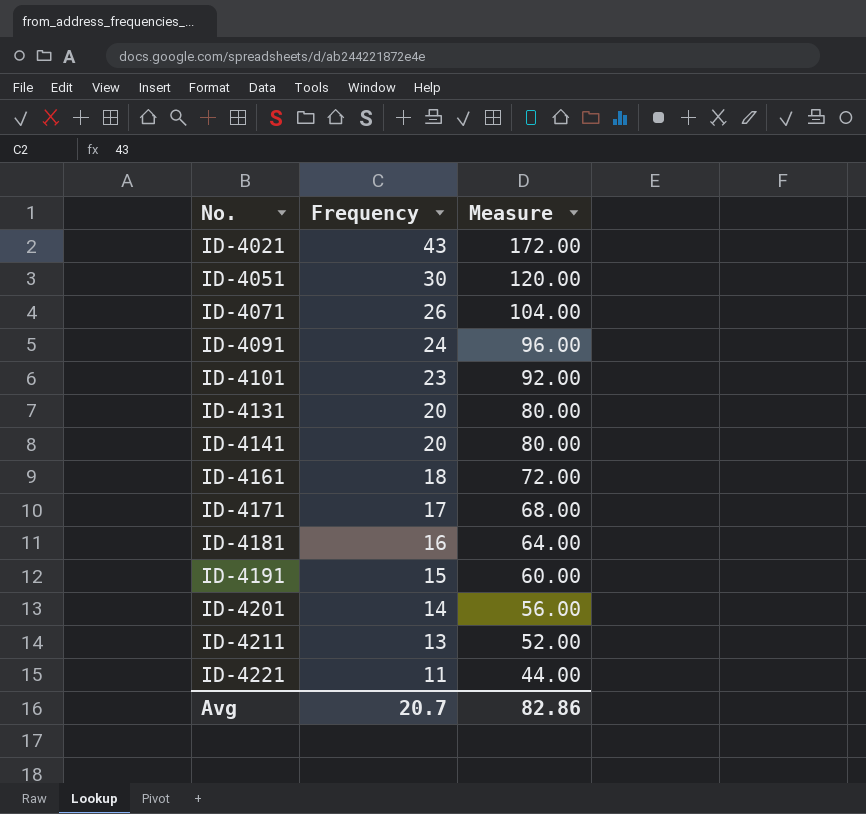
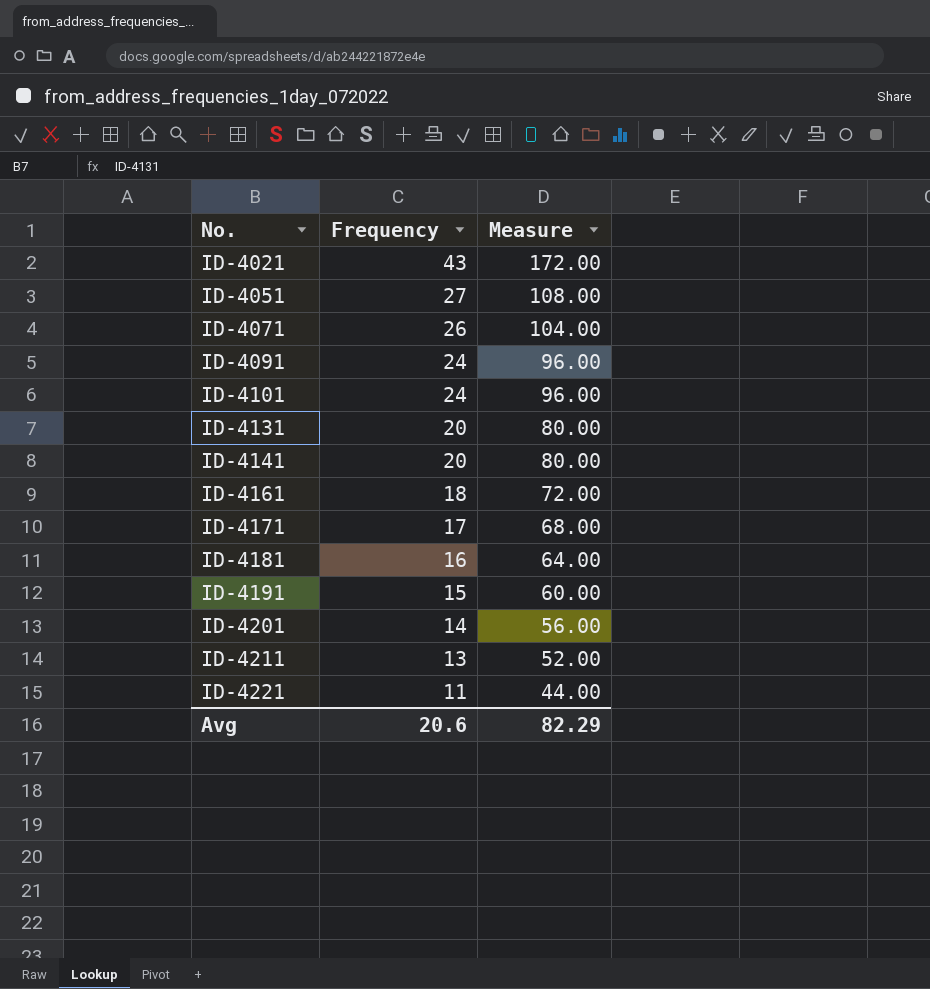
ID-4051 | Frequency: 30 -> 27
ID-4051 | Measure: 120.00 -> 108.00
ID-4101 | Frequency: 23 -> 24
ID-4101 | Measure: 92.00 -> 96.00
Avg | Frequency: 20.7 -> 20.6
Avg | Measure: 82.86 -> 82.29

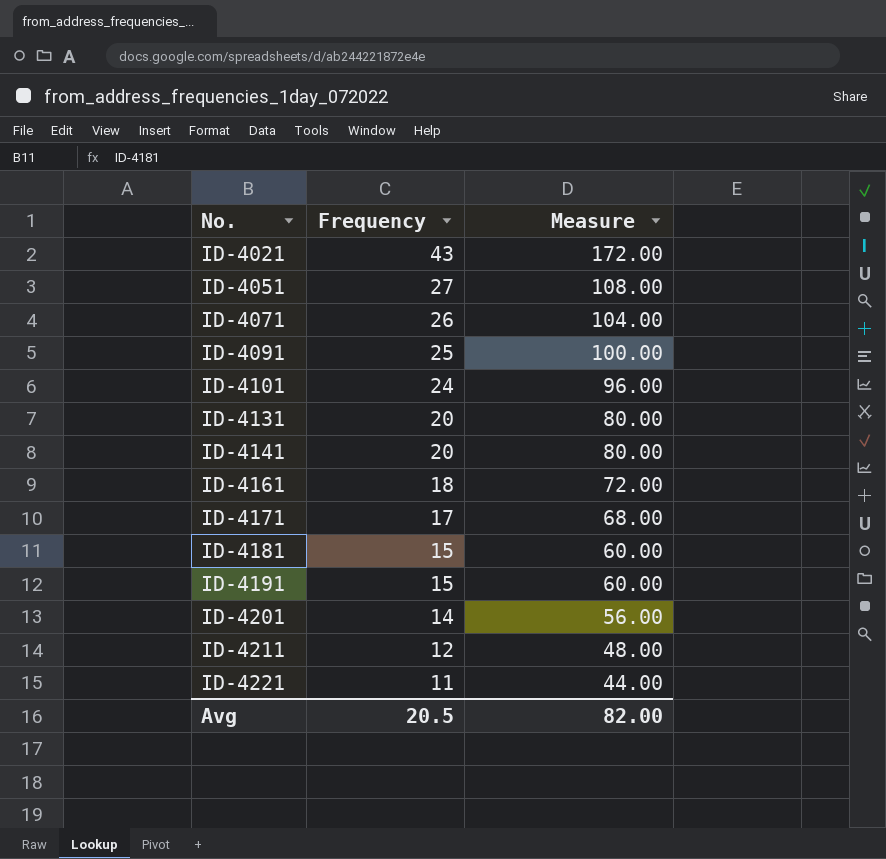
ID-4091 | Frequency: 24 -> 25
ID-4091 | Measure: 96.00 -> 100.00
ID-4181 | Frequency: 16 -> 15
ID-4181 | Measure: 64.00 -> 60.00
ID-4211 | Frequency: 13 -> 12
ID-4211 | Measure: 52.00 -> 48.00
Avg | Frequency: 20.6 -> 20.5
Avg | Measure: 82.29 -> 82.00

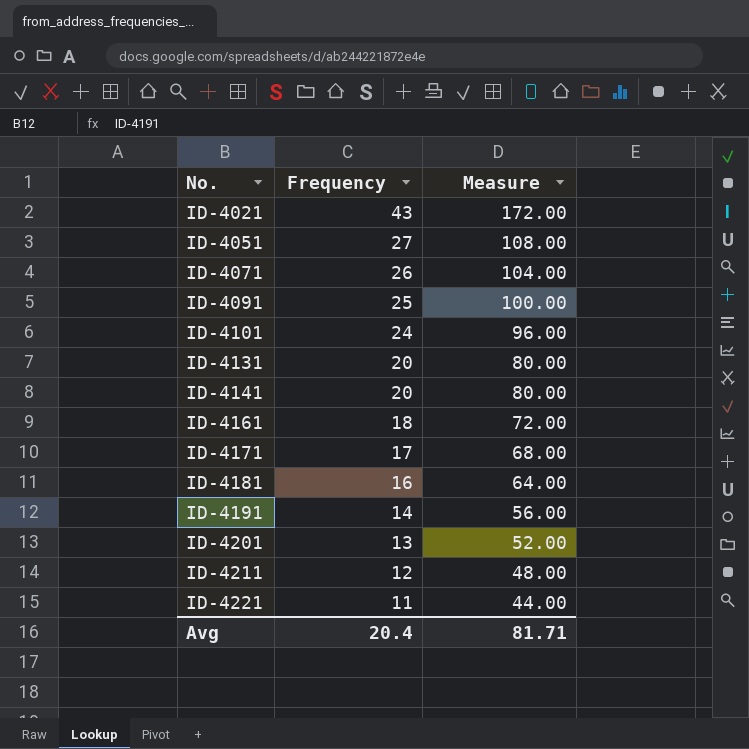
ID-4181 | Frequency: 15 -> 16
ID-4181 | Measure: 60.00 -> 64.00
ID-4191 | Frequency: 15 -> 14
ID-4191 | Measure: 60.00 -> 56.00
ID-4201 | Frequency: 14 -> 13
ID-4201 | Measure: 56.00 -> 52.00
Avg | Frequency: 20.5 -> 20.4
Avg | Measure: 82.00 -> 81.71

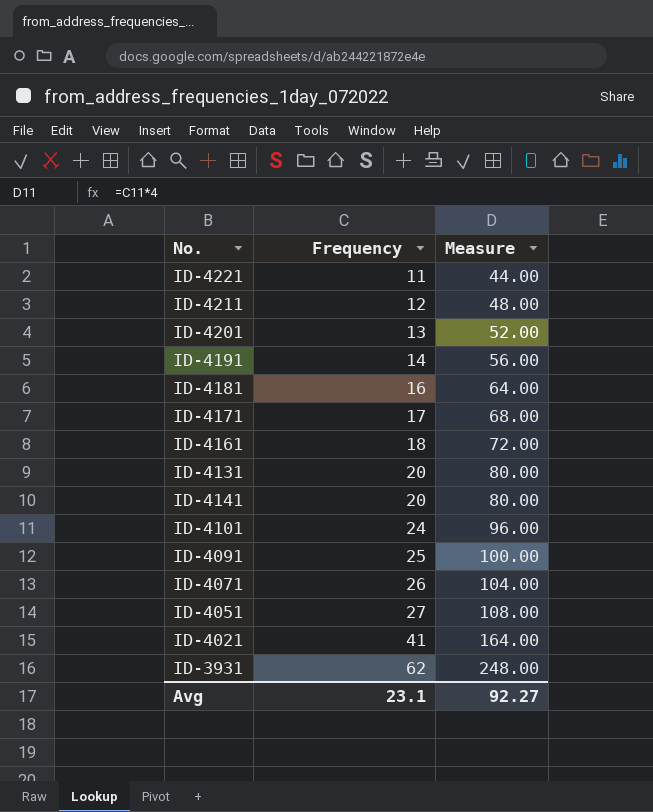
row order: No. ascending -> Frequency ascending
ID-4021 | Frequency: 43 -> 41
ID-4021 | Measure: 172.00 -> 164.00
row ID-3931: none -> 62 | 248.00
Avg | Frequency: 20.4 -> 23.1
Avg | Measure: 81.71 -> 92.27

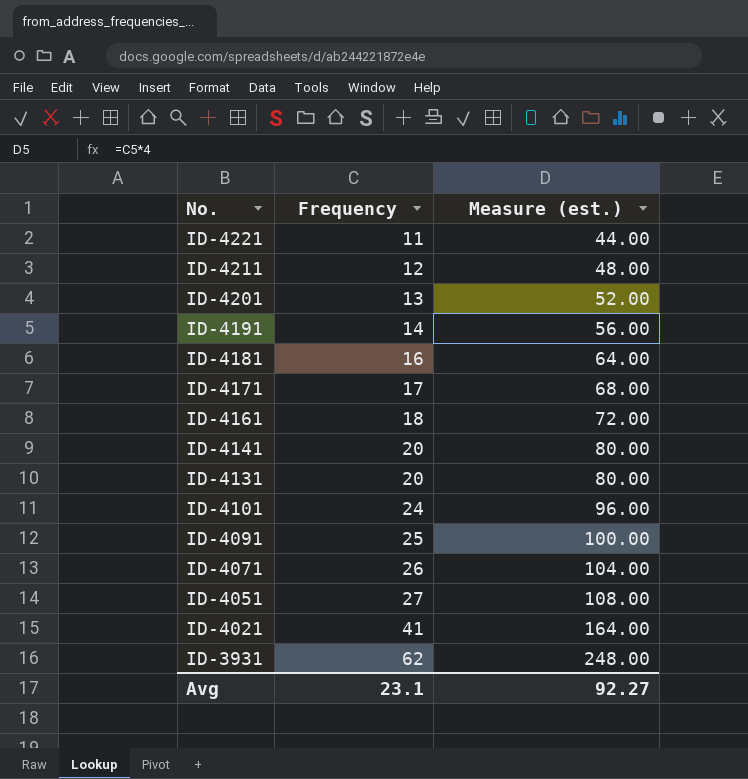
row order: Frequency ascending -> No. descending
column name: Measure -> Measure (est.)

